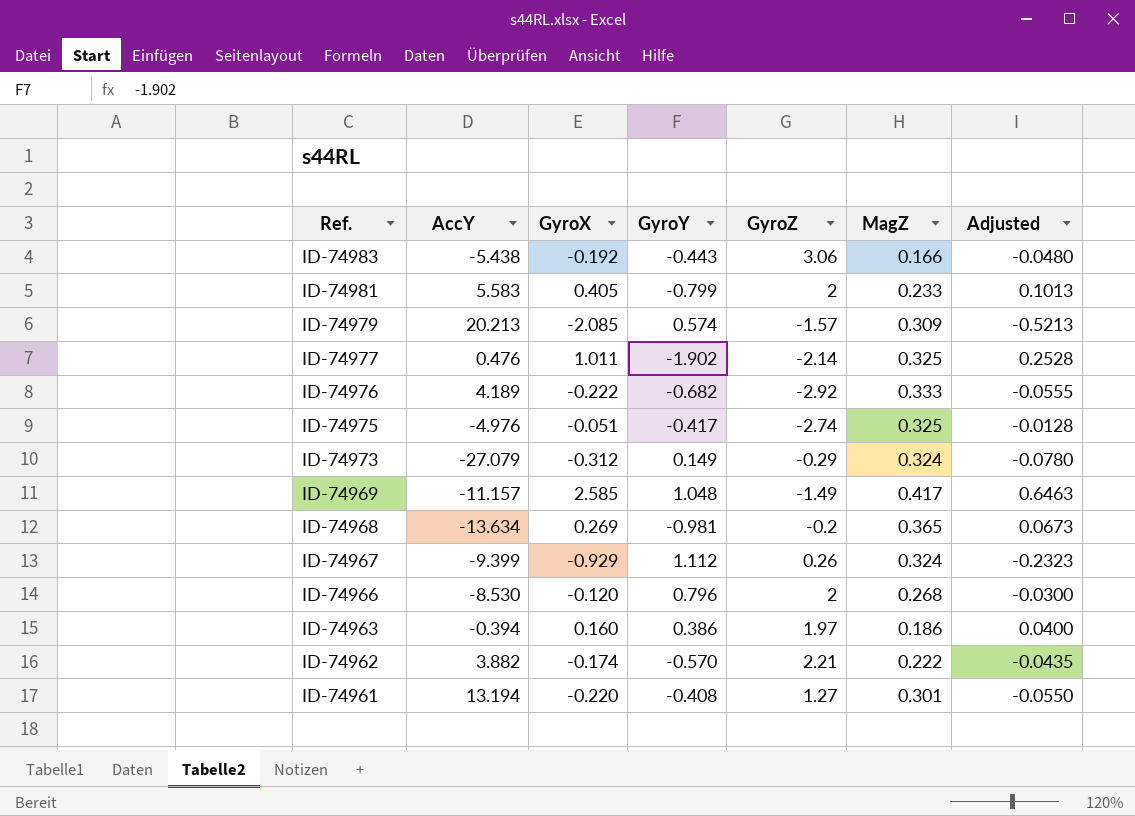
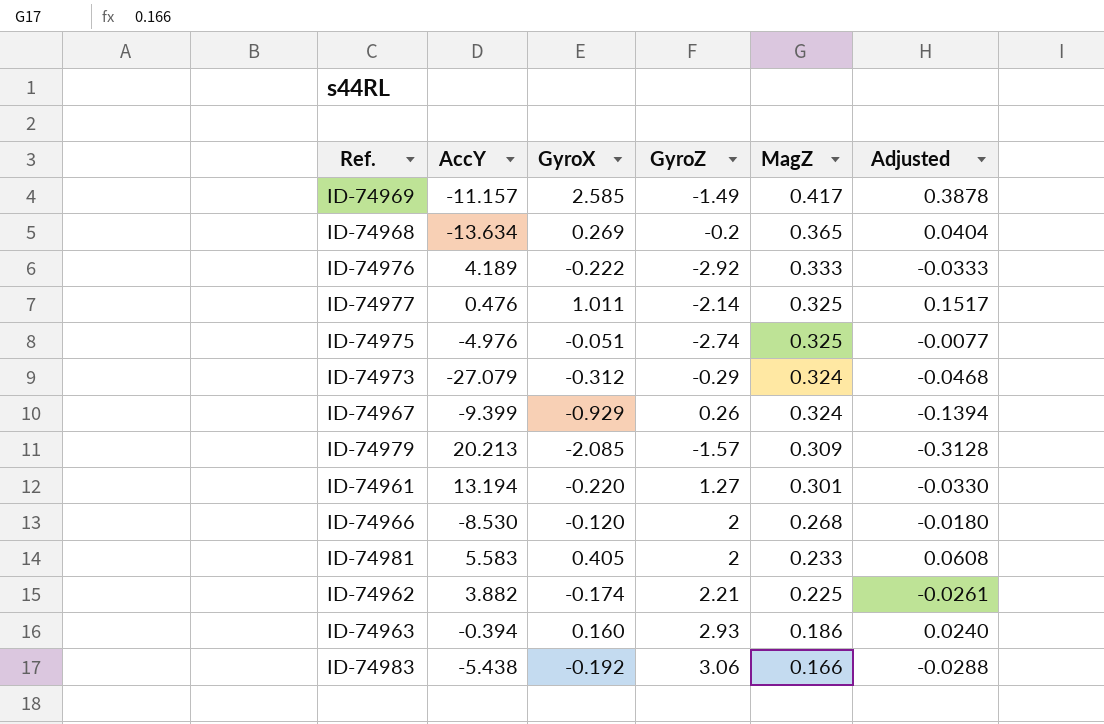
row order: Ref. descending -> MagZ descending
column GyroY | position: 4 -> none
column Adjusted | formula: [GyroX] * 0.25 -> [GyroX] * 0.15
ID-74962 | MagZ: 0.222 -> 0.225
ID-74963 | GyroZ: 1.97 -> 2.93

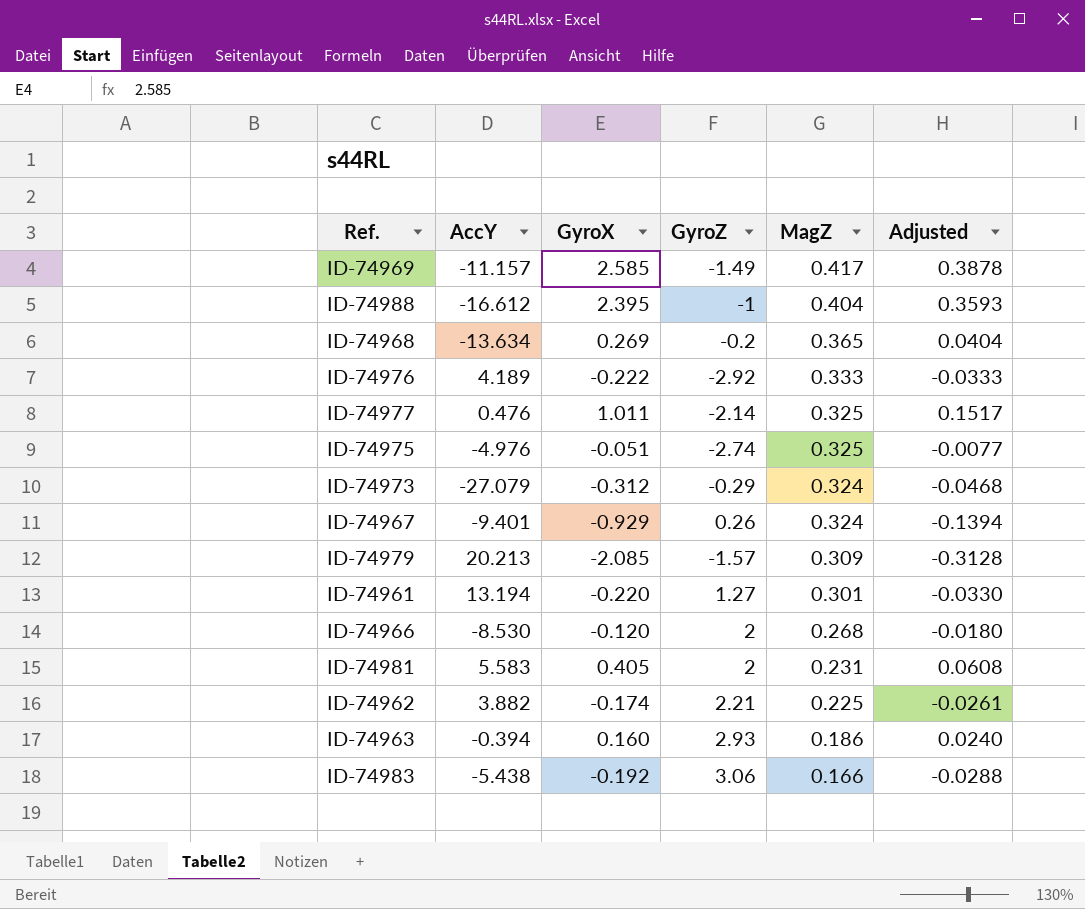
row ID-74988: none -> -16.612 | 2.395 | -1 | 0.404 | 0.3593
ID-74967 | AccY: -9.399 -> -9.401
ID-74981 | MagZ: 0.233 -> 0.231

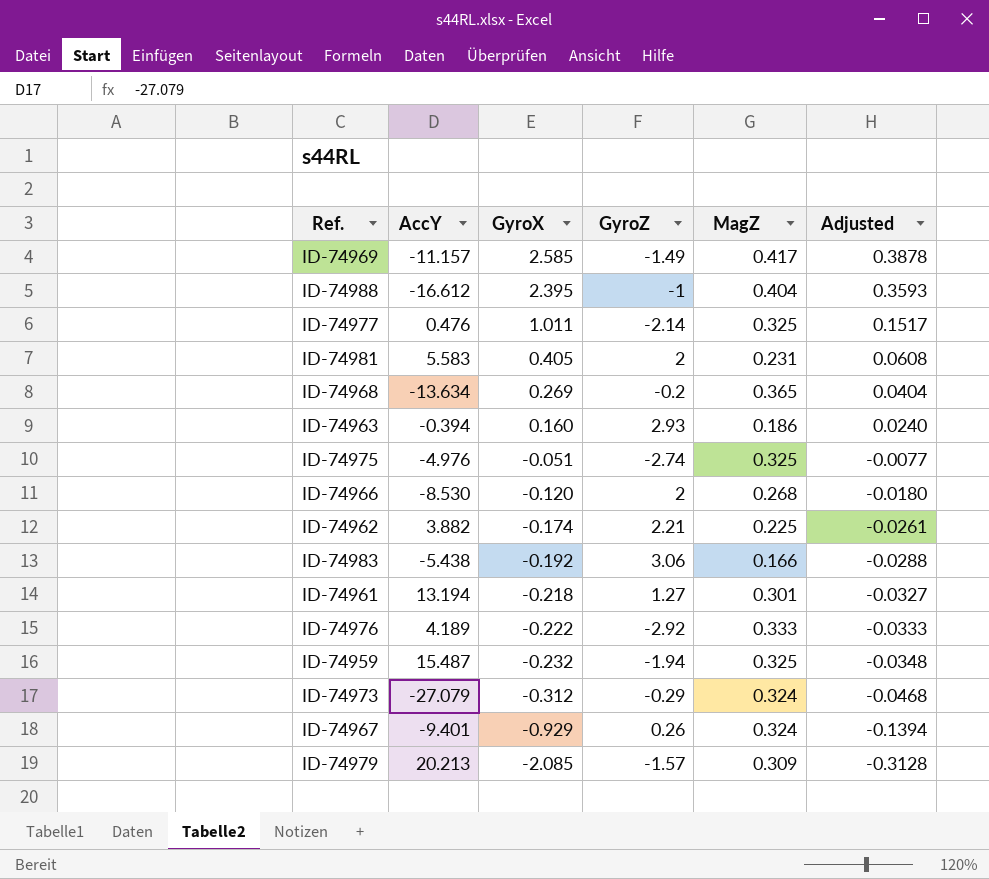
row order: MagZ descending -> GyroX descending
ID-74961 | GyroX: -0.220 -> -0.218
ID-74961 | Adjusted: -0.0330 -> -0.0327
row ID-74959: none -> 15.487 | -0.232 | -1.94 | 0.325 | -0.0348

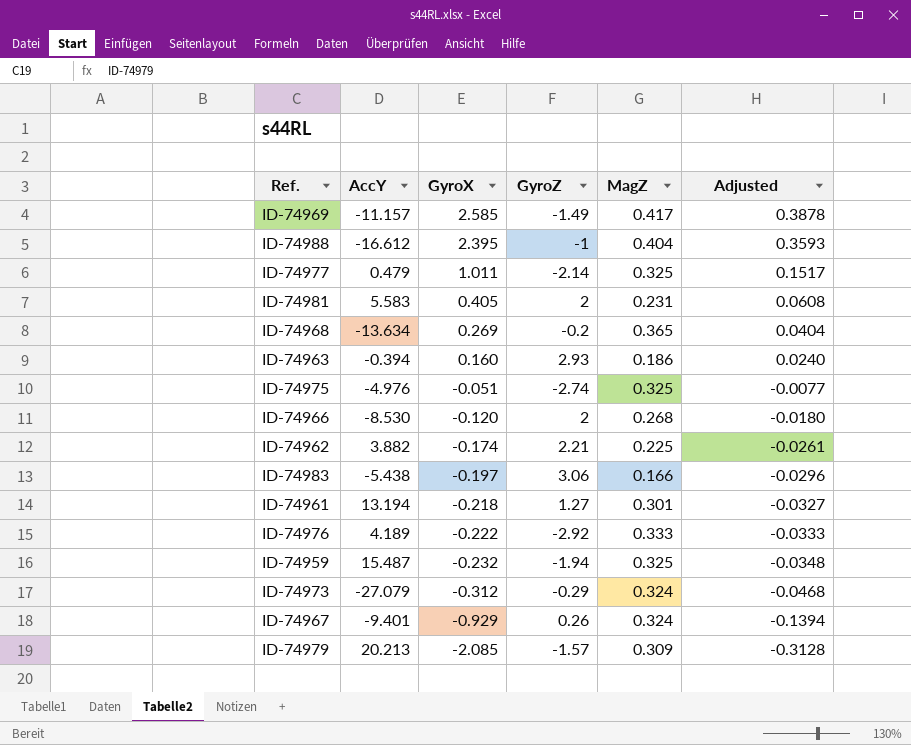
ID-74977 | AccY: 0.476 -> 0.479
ID-74983 | GyroX: -0.192 -> -0.197
ID-74983 | Adjusted: -0.0288 -> -0.0296

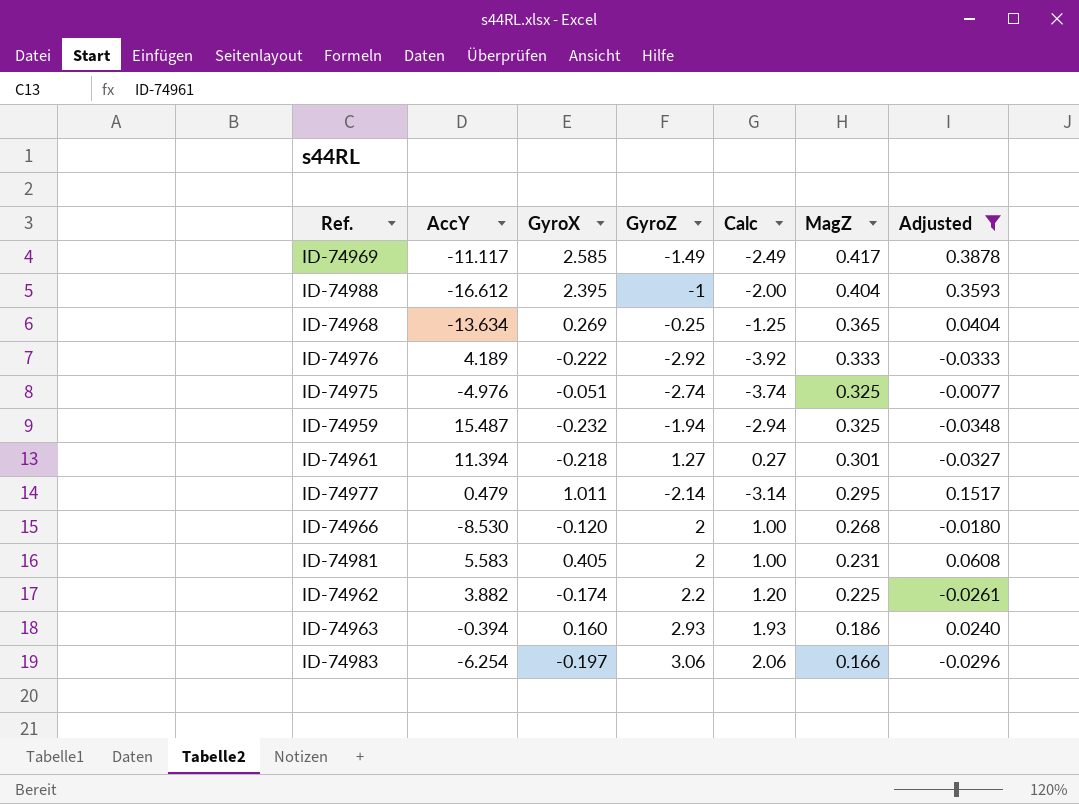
filter: none -> Adjusted >= -0.0348
row order: GyroX descending -> MagZ descending
column Calc | formula: none -> [GyroZ] - 1
ID-74969 | AccY: -11.157 -> -11.117
ID-74968 | GyroZ: -0.2 -> -0.25
ID-74961 | AccY: 13.194 -> 11.394
ID-74977 | MagZ: 0.325 -> 0.295
ID-74962 | GyroZ: 2.21 -> 2.2
ID-74983 | AccY: -5.438 -> -6.254

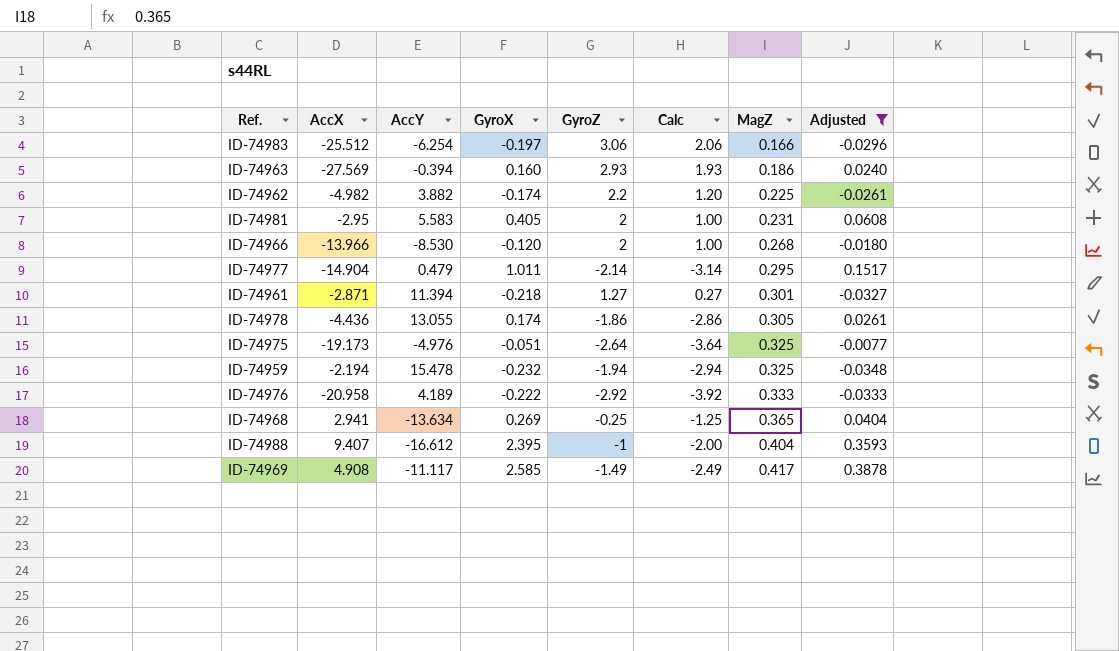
row order: MagZ descending -> MagZ ascending
column AccX | position: none -> 2
row ID-74978: none -> -4.436 | 13.055 | 0.174 | -1.86 | -2.86 | 0.305 | 0.0261
ID-74975 | GyroZ: -2.74 -> -2.64
ID-74975 | Calc: -3.74 -> -3.64
ID-74959 | AccY: 15.487 -> 15.478

